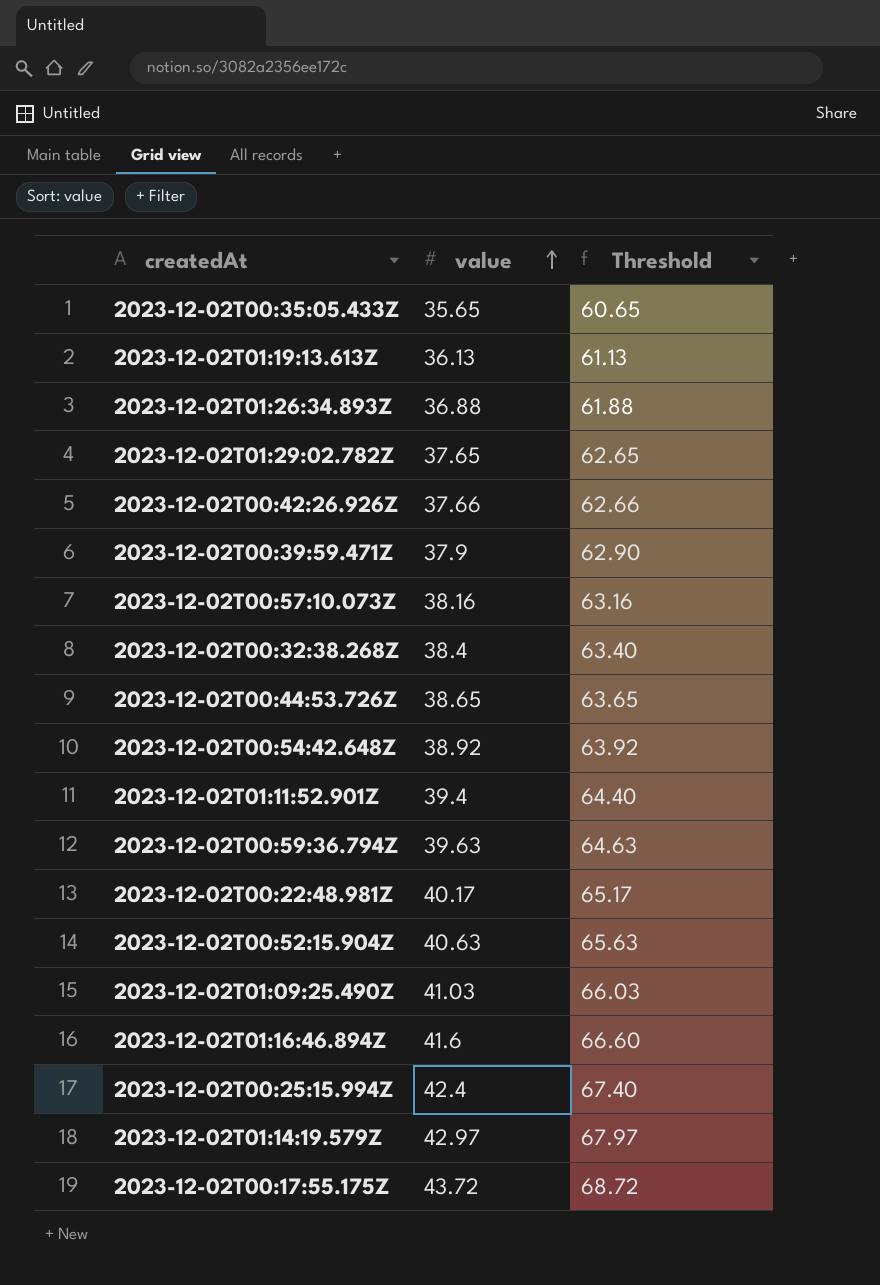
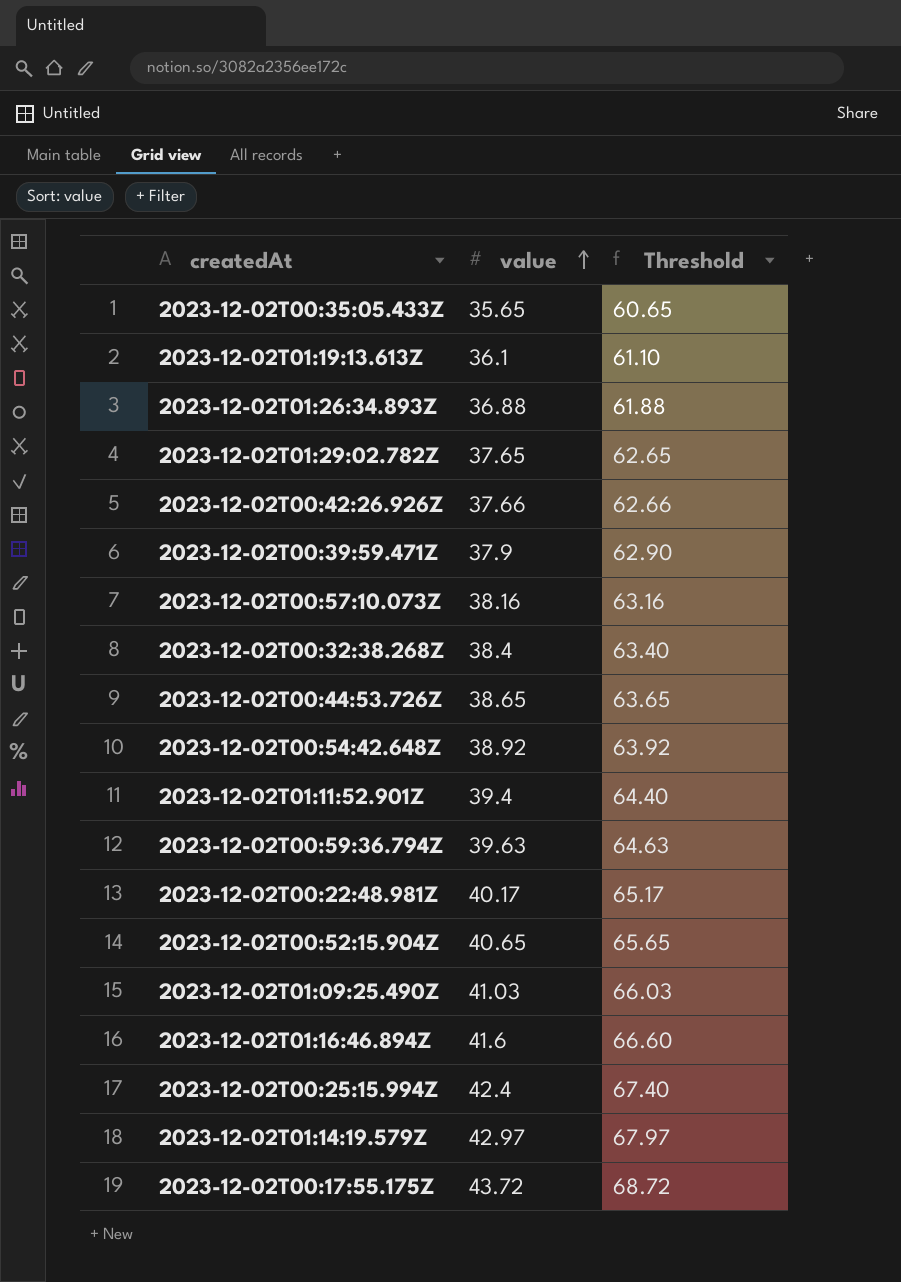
2023-12-02T01:19:13.613Z | value: 36.13 -> 36.1
2023-12-02T01:19:13.613Z | Threshold: 61.13 -> 61.10
2023-12-02T00:52:15.904Z | value: 40.63 -> 40.65
2023-12-02T00:52:15.904Z | Threshold: 65.63 -> 65.65

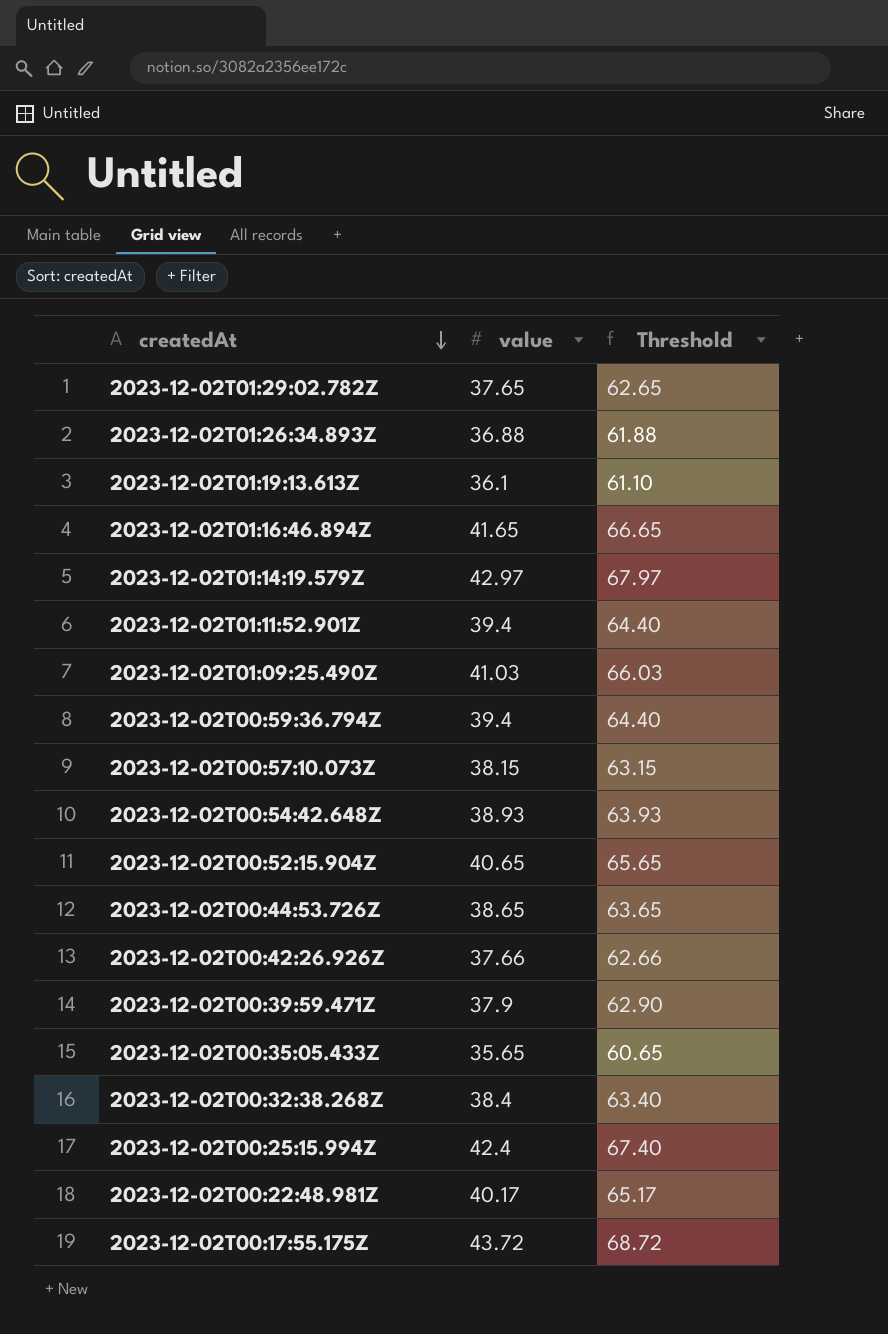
row order: value ascending -> createdAt descending
2023-12-02T01:16:46.894Z | value: 41.6 -> 41.65
2023-12-02T01:16:46.894Z | Threshold: 66.60 -> 66.65
2023-12-02T00:59:36.794Z | value: 39.63 -> 39.4
2023-12-02T00:59:36.794Z | Threshold: 64.63 -> 64.40
2023-12-02T00:57:10.073Z | value: 38.16 -> 38.15
2023-12-02T00:57:10.073Z | Threshold: 63.16 -> 63.15
2023-12-02T00:54:42.648Z | value: 38.92 -> 38.93
2023-12-02T00:54:42.648Z | Threshold: 63.92 -> 63.93

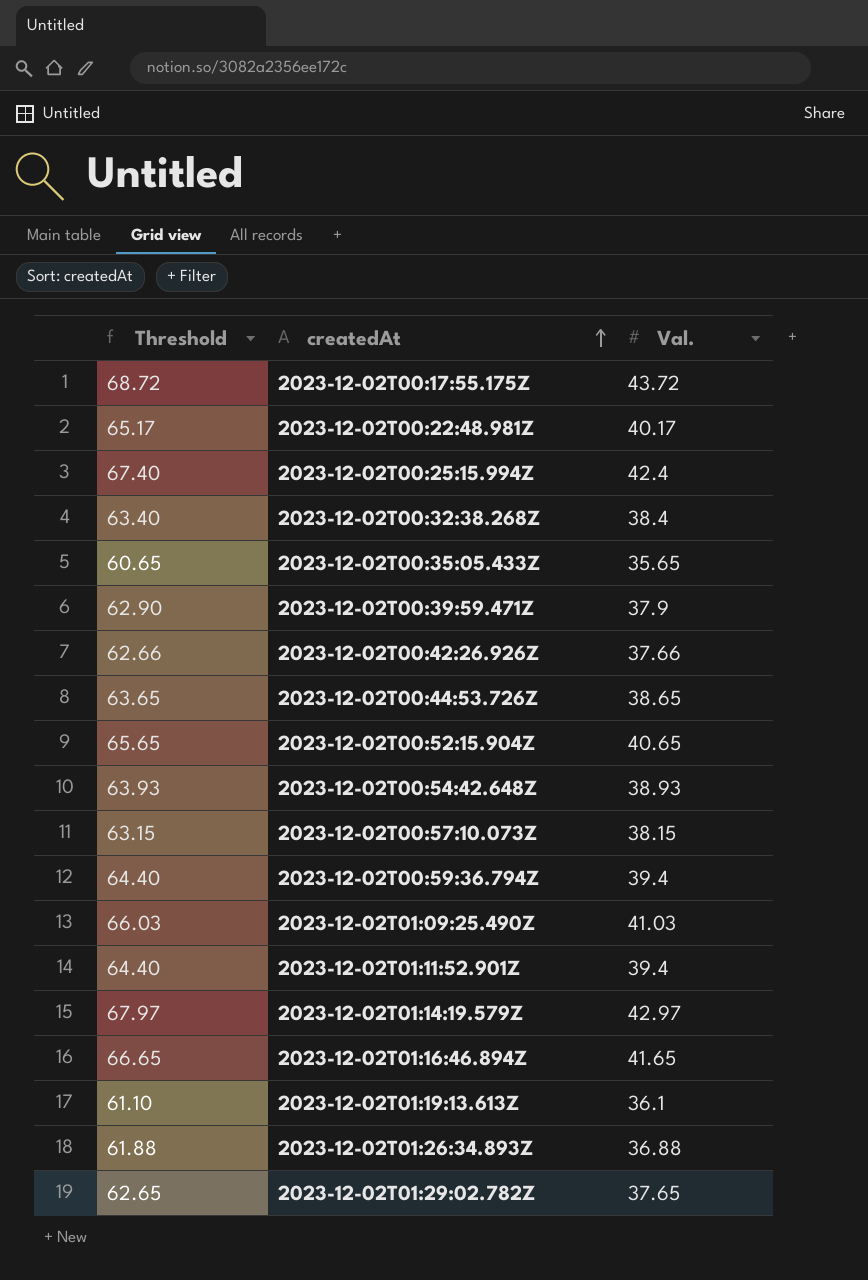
row order: createdAt descending -> createdAt ascending
column Threshold | position: 3 -> 1
column name: value -> Val.

